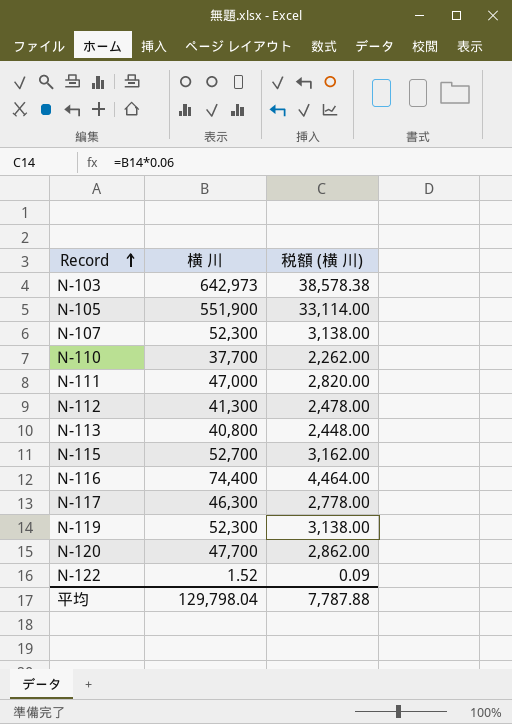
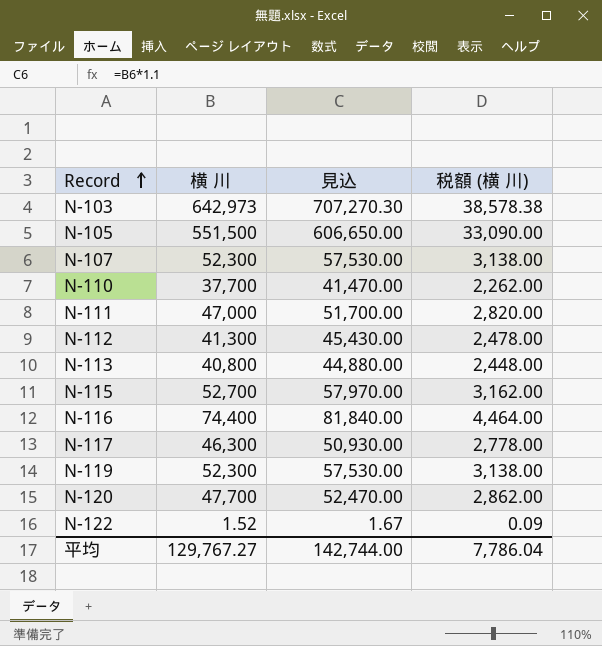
column 見込 | formula: none -> [横 川] * 1.1
N-105 | 横 川: 551,900 -> 551,500
N-105 | 税額 (横 川): 33,114.00 -> 33,090.00
平均 | 横 川: 129,798.04 -> 129,767.27
平均 | 税額 (横 川): 7,787.88 -> 7,786.04

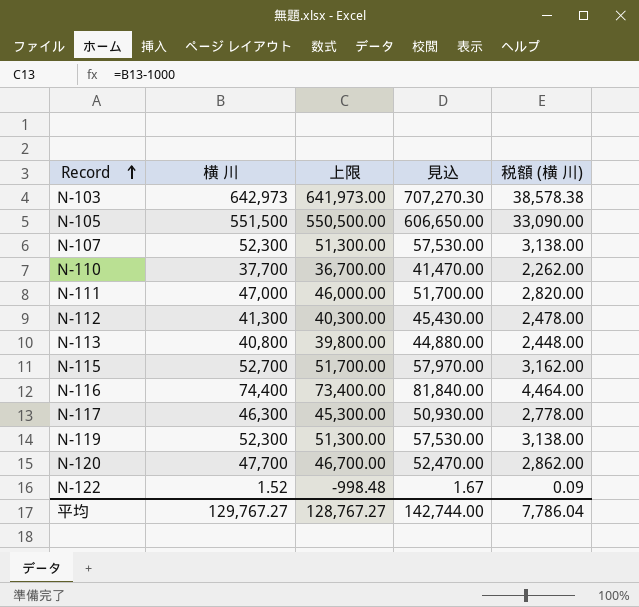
column 上限 | formula: none -> [横 川] - 1000

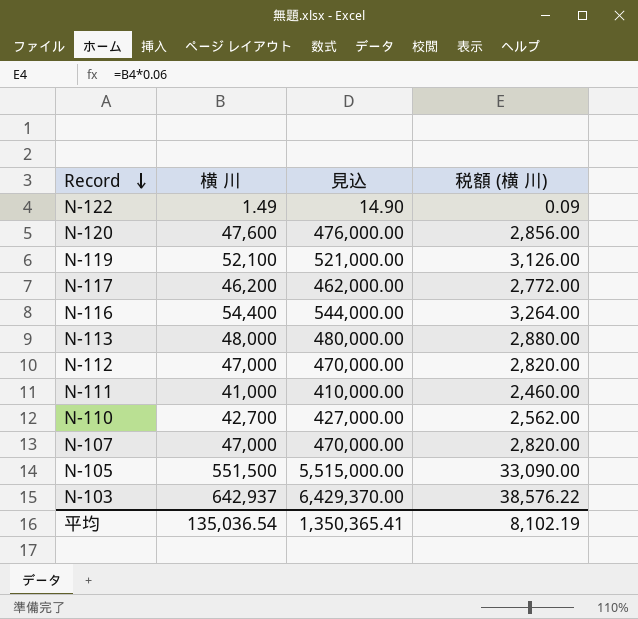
row order: Record ascending -> Record descending
column 上限 | formula: [横 川] - 1000 -> none
column 見込 | formula: [横 川] * 1.1 -> [横 川] * 10
row N-115: 52,700 | 51,700.00 | 57,970.00 | 3,162.00 -> none
N-122 | 横 川: 1.52 -> 1.49
N-120 | 横 川: 47,700 -> 47,600
N-120 | 税額 (横 川): 2,862.00 -> 2,856.00
N-119 | 横 川: 52,300 -> 52,100
N-119 | 税額 (横 川): 3,138.00 -> 3,126.00
N-117 | 横 川: 46,300 -> 46,200
N-117 | 税額 (横 川): 2,778.00 -> 2,772.00
N-116 | 横 川: 74,400 -> 54,400
N-116 | 税額 (横 川): 4,464.00 -> 3,264.00
N-113 | 横 川: 40,800 -> 48,000
N-113 | 税額 (横 川): 2,448.00 -> 2,880.00
N-112 | 横 川: 41,300 -> 47,000
N-112 | 税額 (横 川): 2,478.00 -> 2,820.00
N-111 | 横 川: 47,000 -> 41,000
N-111 | 税額 (横 川): 2,820.00 -> 2,460.00
N-110 | 横 川: 37,700 -> 42,700
N-110 | 税額 (横 川): 2,262.00 -> 2,562.00
N-107 | 横 川: 52,300 -> 47,000
N-107 | 税額 (横 川): 3,138.00 -> 2,820.00
N-103 | 横 川: 642,973 -> 642,937
N-103 | 税額 (横 川): 38,578.38 -> 38,576.22
平均 | 横 川: 129,767.27 -> 135,036.54
平均 | 見込: 142,744.00 -> 1,350,365.41
平均 | 税額 (横 川): 7,786.04 -> 8,102.19

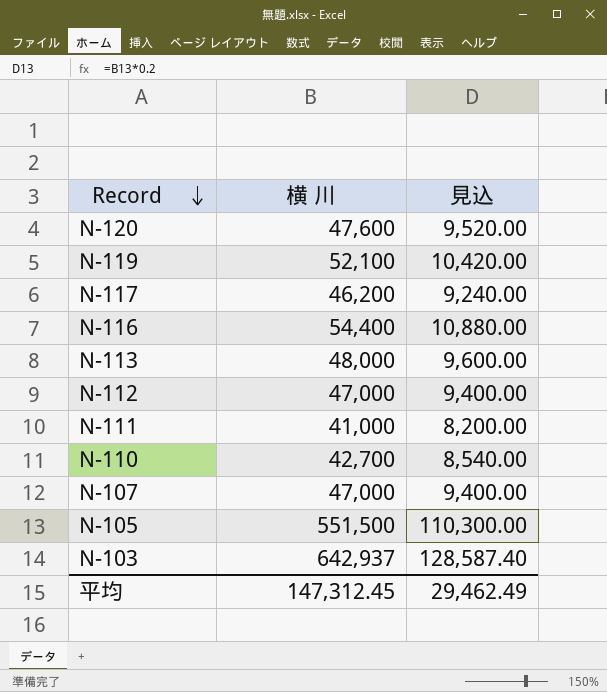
column 税額 (横 川) | formula: [横 川] * 0.06 -> none
column 見込 | formula: [横 川] * 10 -> [横 川] * 0.2
row N-122: 1.49 | 14.90 | 0.09 -> none
平均 | 横 川: 135,036.54 -> 147,312.45
平均 | 見込: 1,350,365.41 -> 29,462.49

